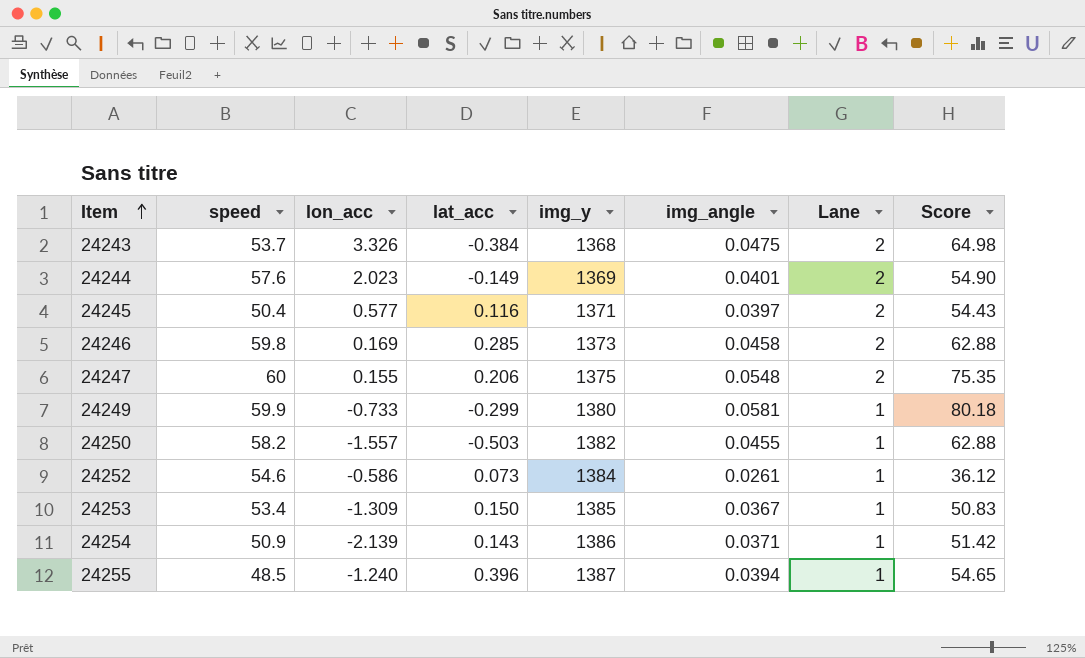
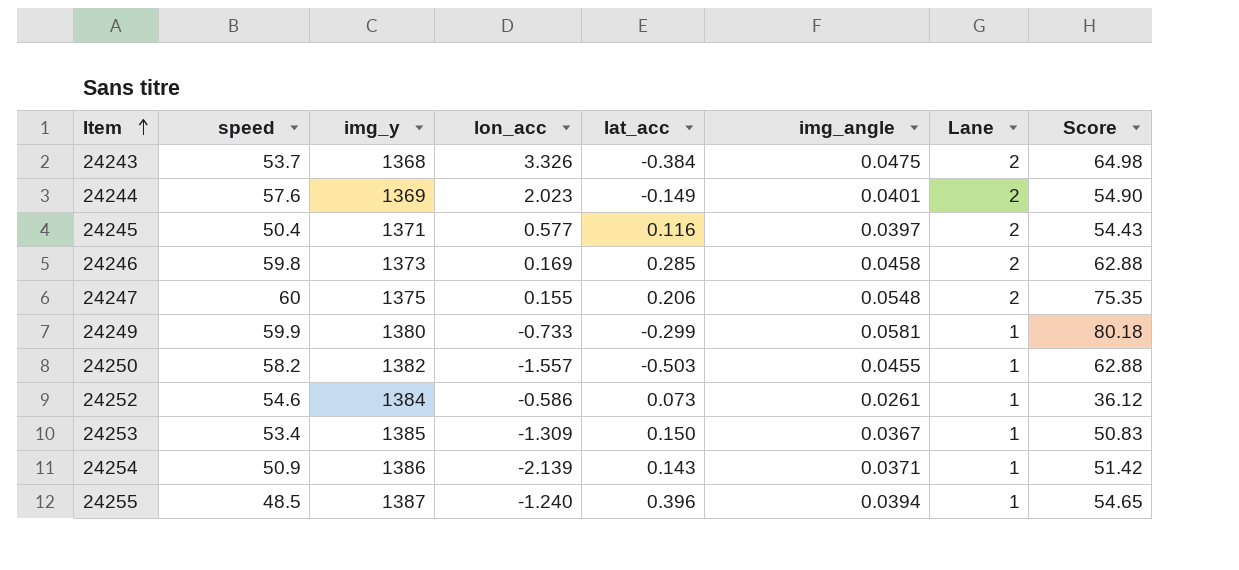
column img_y | position: 5 -> 3

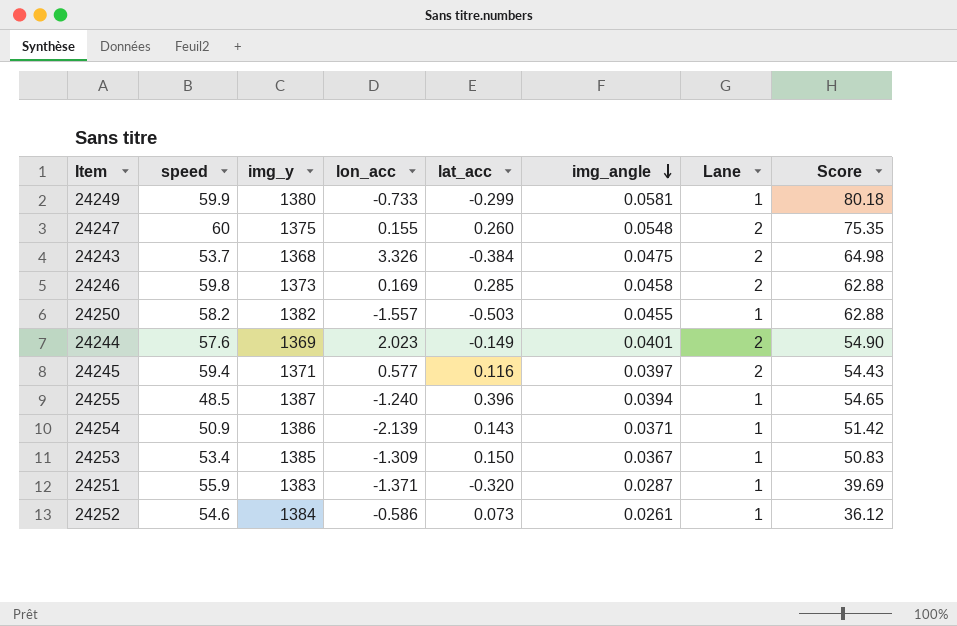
row order: Item ascending -> img_angle descending
24247 | lat_acc: 0.206 -> 0.260
24245 | speed: 50.4 -> 59.4
row 24251: none -> 55.9 | 1383 | -1.371 | -0.320 | 0.0287 | 1 | 39.69

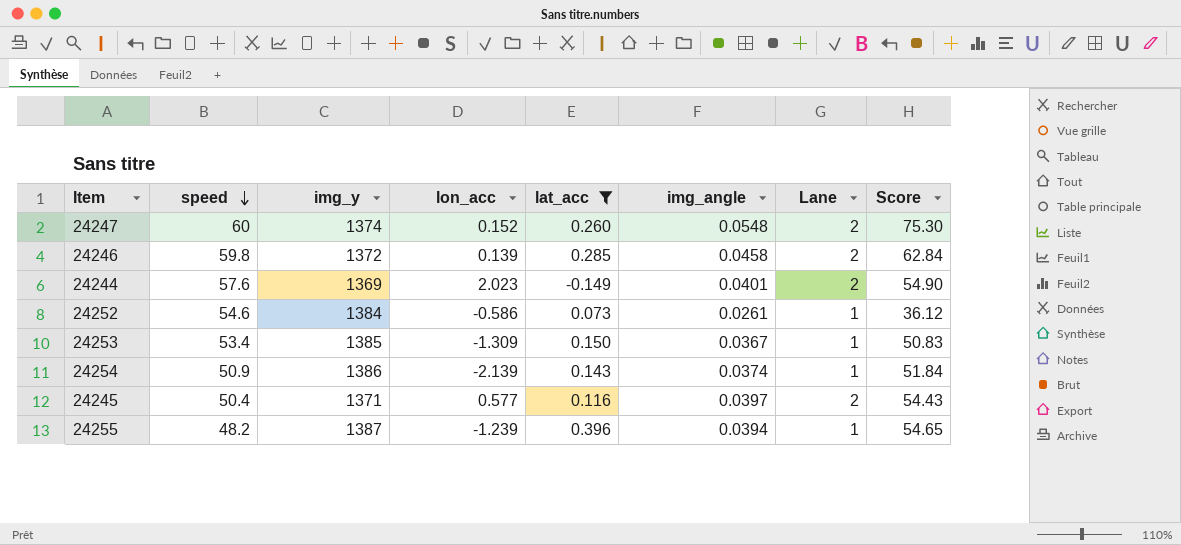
filter: none -> lat_acc >= -0.149
row order: img_angle descending -> speed descending
24247 | img_y: 1375 -> 1374
24247 | lon_acc: 0.155 -> 0.152
24247 | Score: 75.35 -> 75.30
24246 | img_y: 1373 -> 1372
24246 | lon_acc: 0.169 -> 0.139
24246 | Score: 62.88 -> 62.84
24254 | img_angle: 0.0371 -> 0.0374
24254 | Score: 51.42 -> 51.84
24245 | speed: 59.4 -> 50.4
24255 | speed: 48.5 -> 48.2
24255 | lon_acc: -1.240 -> -1.239

